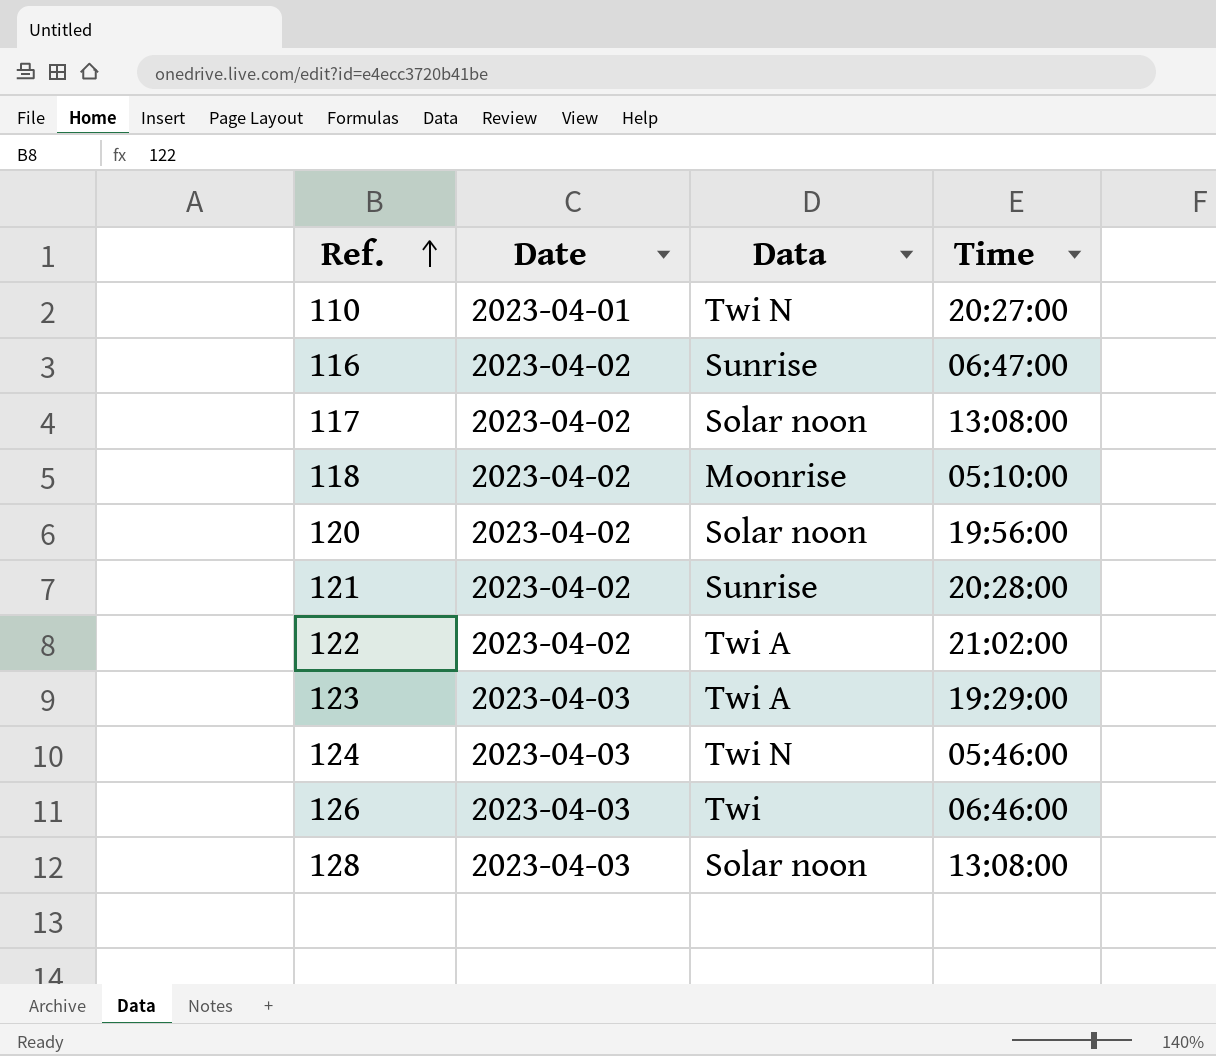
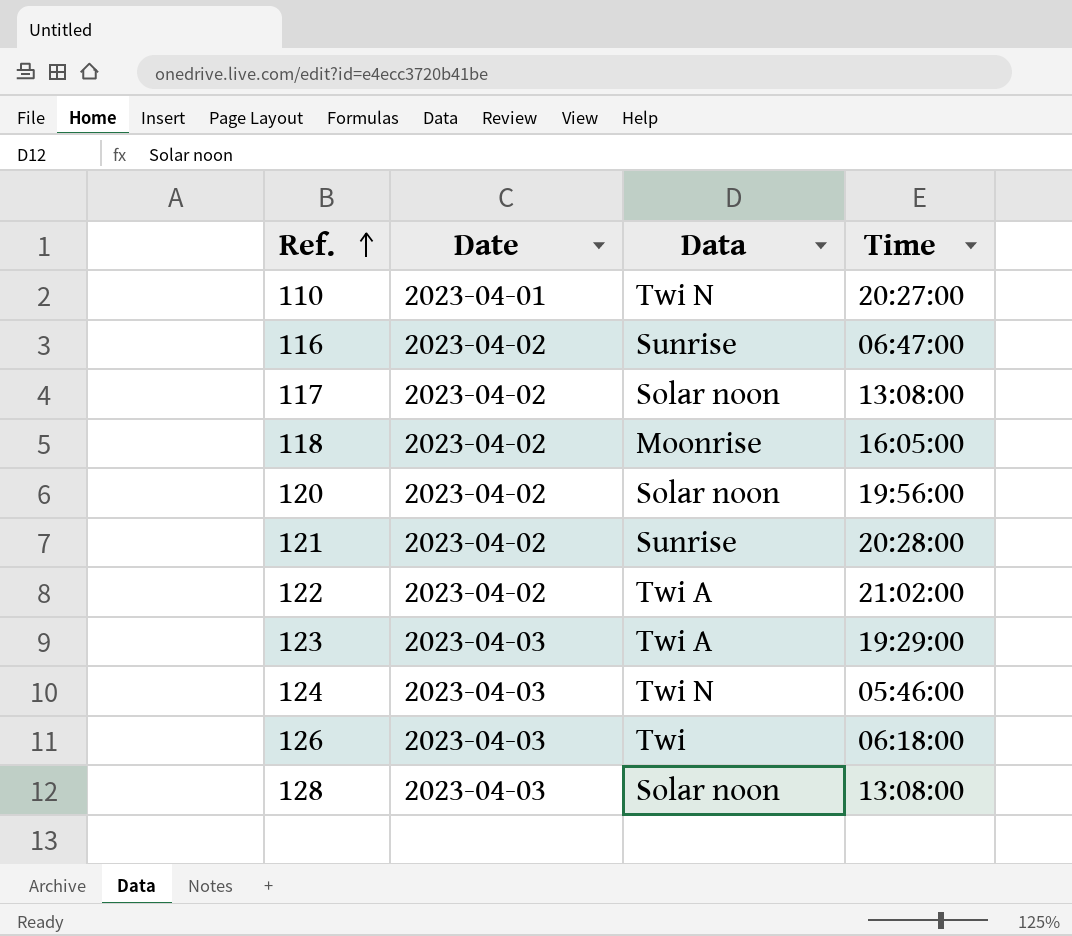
118 | Time: 05:10:00 -> 16:05:00
126 | Time: 06:46:00 -> 06:18:00

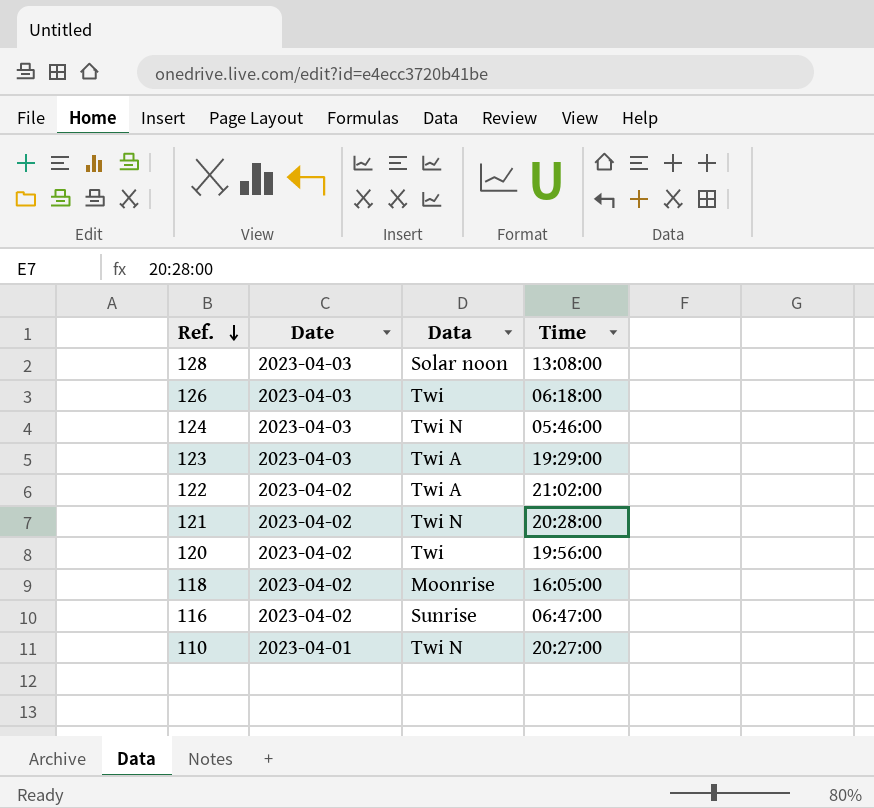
row order: Ref. ascending -> Ref. descending
row 117: 2023-04-02 | Solar noon | 13:08:00 -> none
121 | Data: Sunrise -> Twi N
120 | Data: Solar noon -> Twi

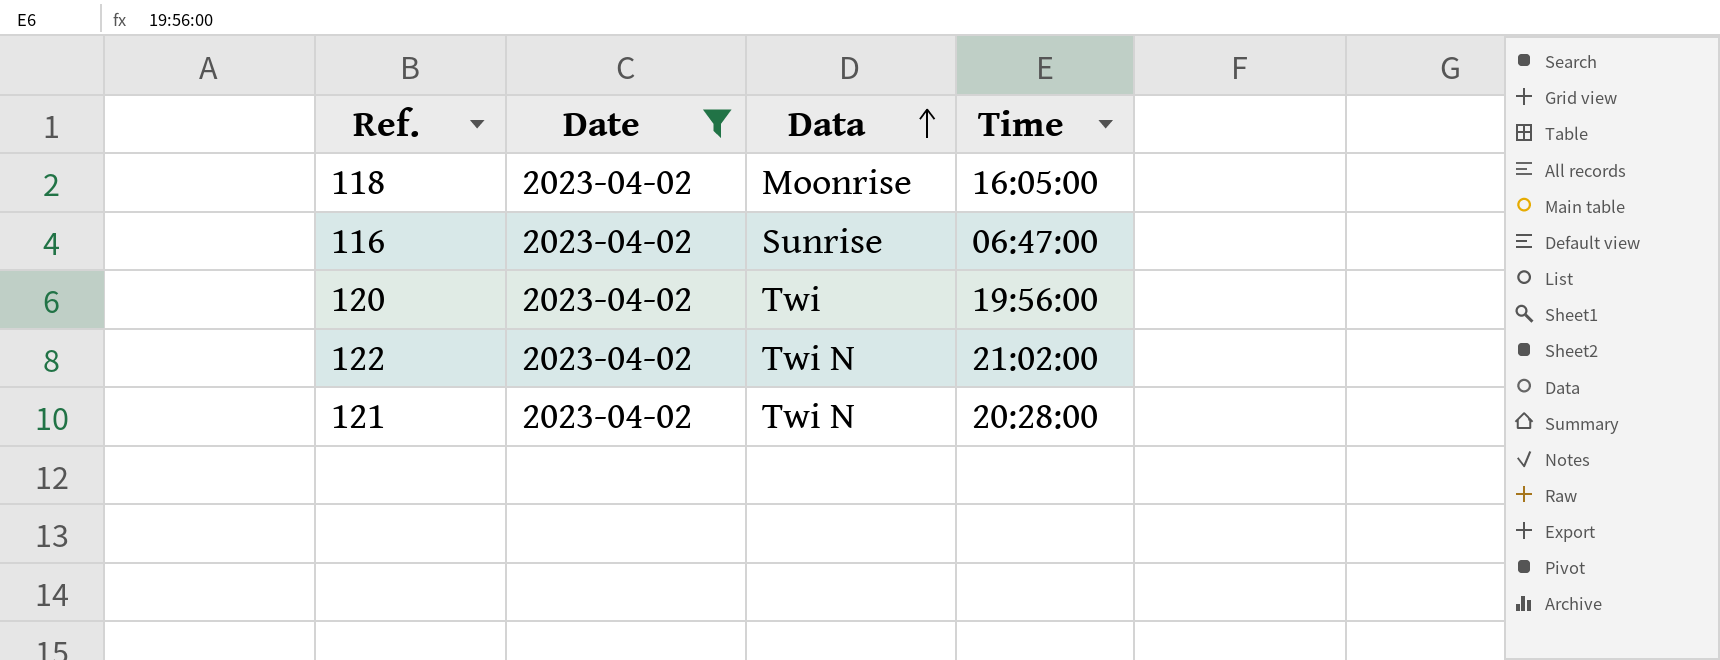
filter: none -> Date = 2023-04-02
row order: Ref. descending -> Data ascending
122 | Data: Twi A -> Twi N

